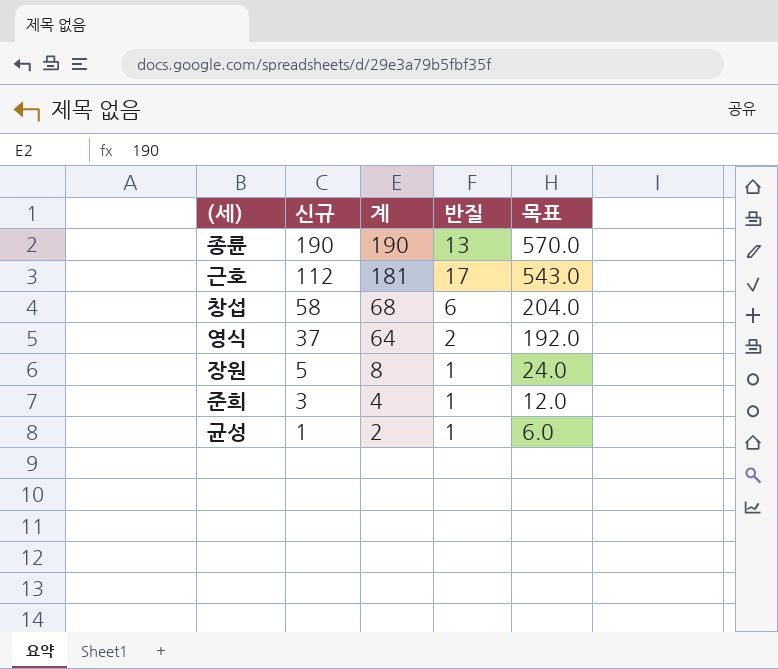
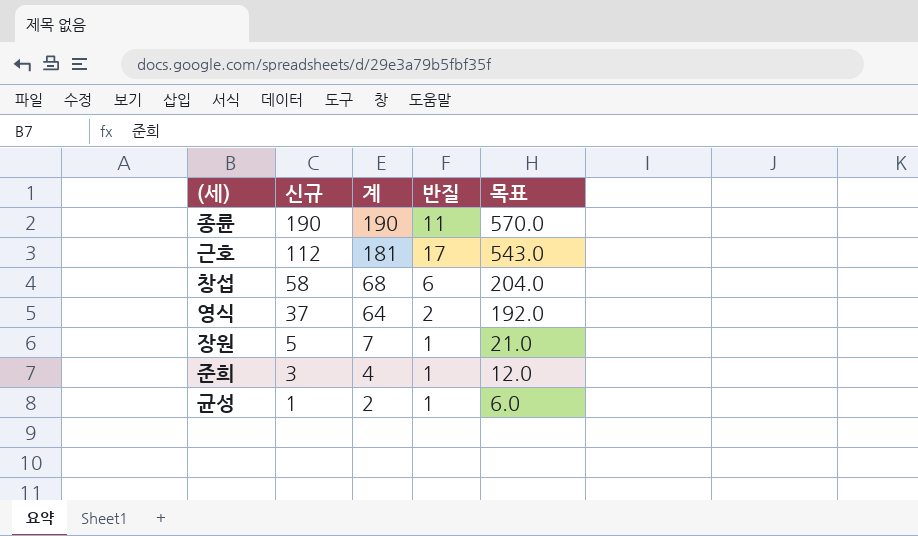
종륜 | 반질: 13 -> 11
장원 | 계: 8 -> 7
장원 | 목표: 24.0 -> 21.0

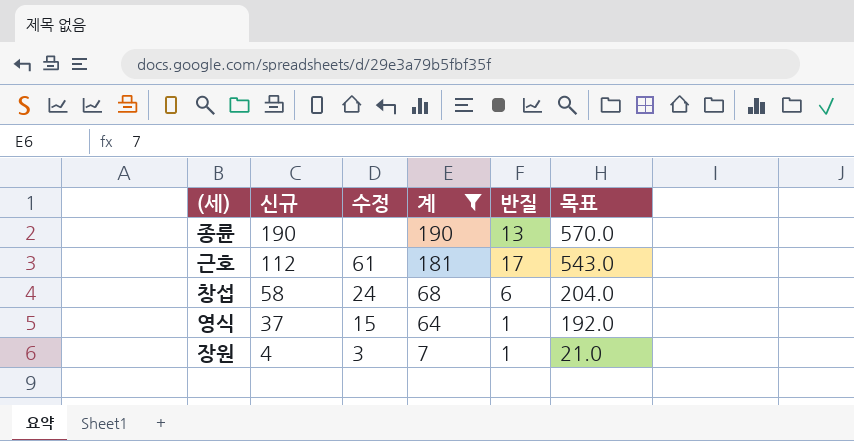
filter: none -> 계 >= 7
column 수정 | position: none -> 3
종륜 | 반질: 11 -> 13
영식 | 반질: 2 -> 1
장원 | 신규: 5 -> 4

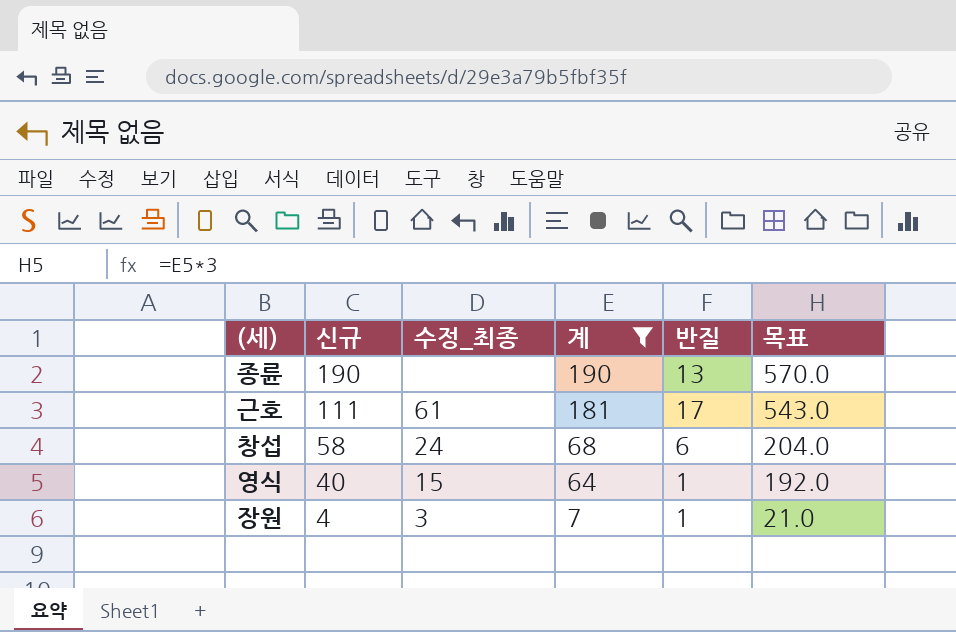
column name: 수정 -> 수정_최종
근호 | 신규: 112 -> 111
영식 | 신규: 37 -> 40

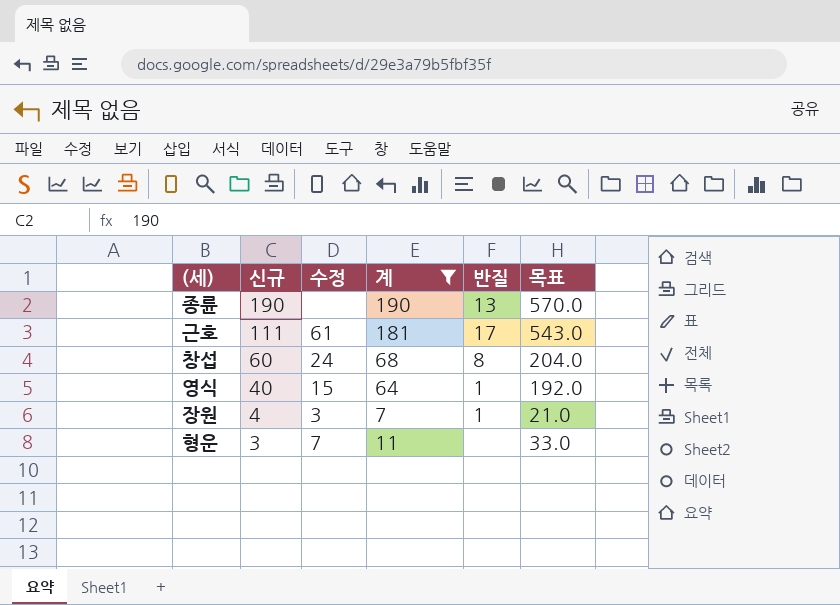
column name: 수정_최종 -> 수정
창섭 | 신규: 58 -> 60
창섭 | 반질: 6 -> 8
row 형운: none -> 3 | 7 | 11 | none | 33.0

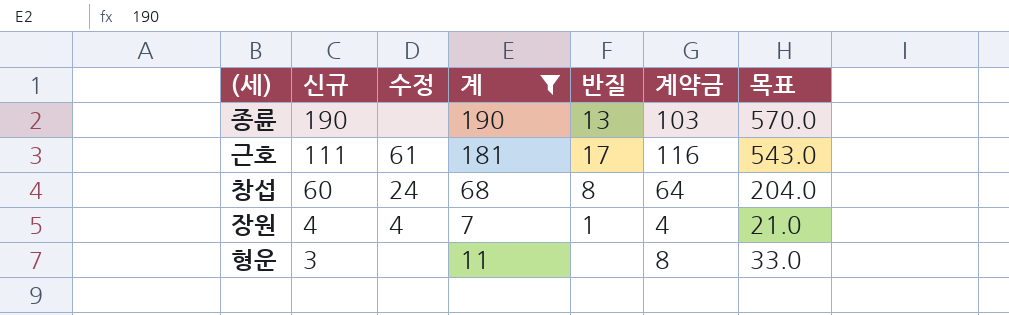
column 계약금 | position: none -> 6
row 영식: 40 | 15 | 64 | 1 | 192.0 -> none
장원 | 수정: 3 -> 4
형운 | 수정: 7 -> none

